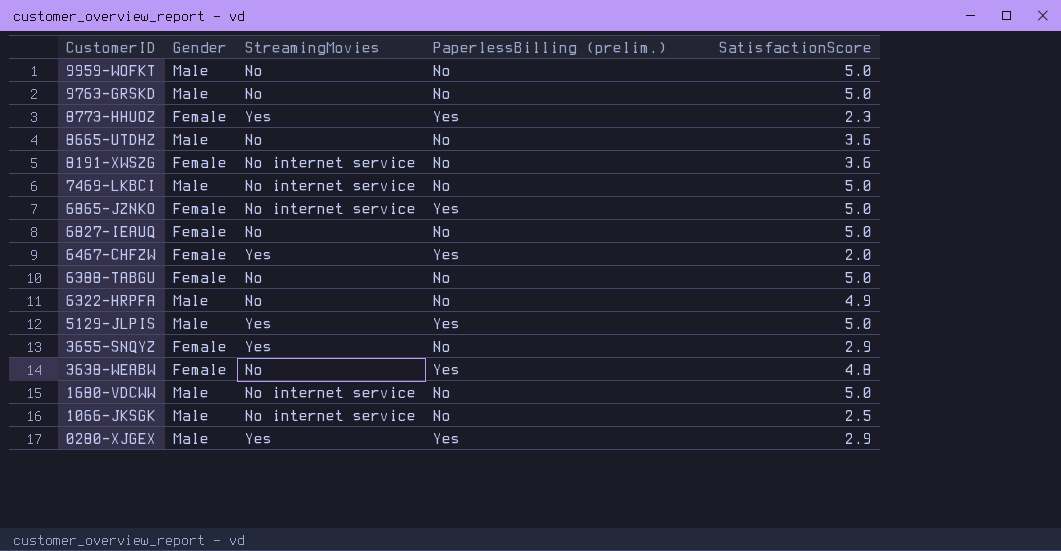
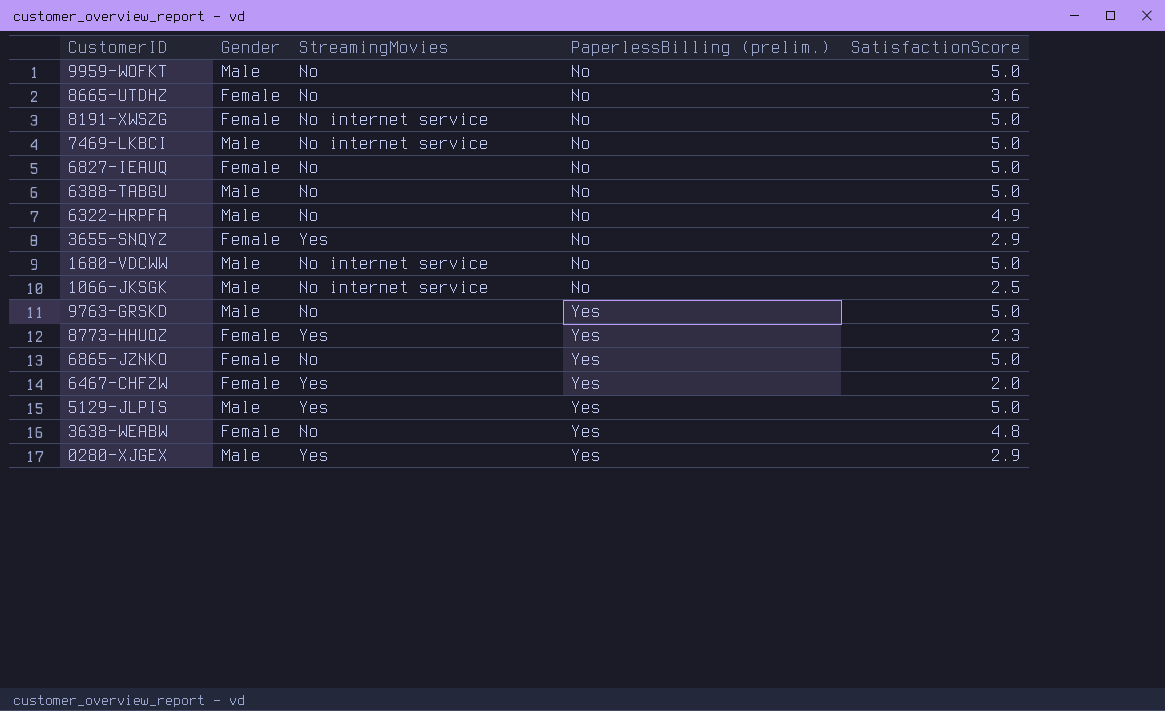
row order: CustomerID descending -> PaperlessBilling (prelim.) ascending
8665-UTDHZ | Gender: Male -> Female
8191-XWSZG | SatisfactionScore: 3.6 -> 5.0
6388-TABGU | Gender: Female -> Male
9763-GRSKD | PaperlessBilling (prelim.): No -> Yes
6865-JZNKO | StreamingMovies: No internet service -> No

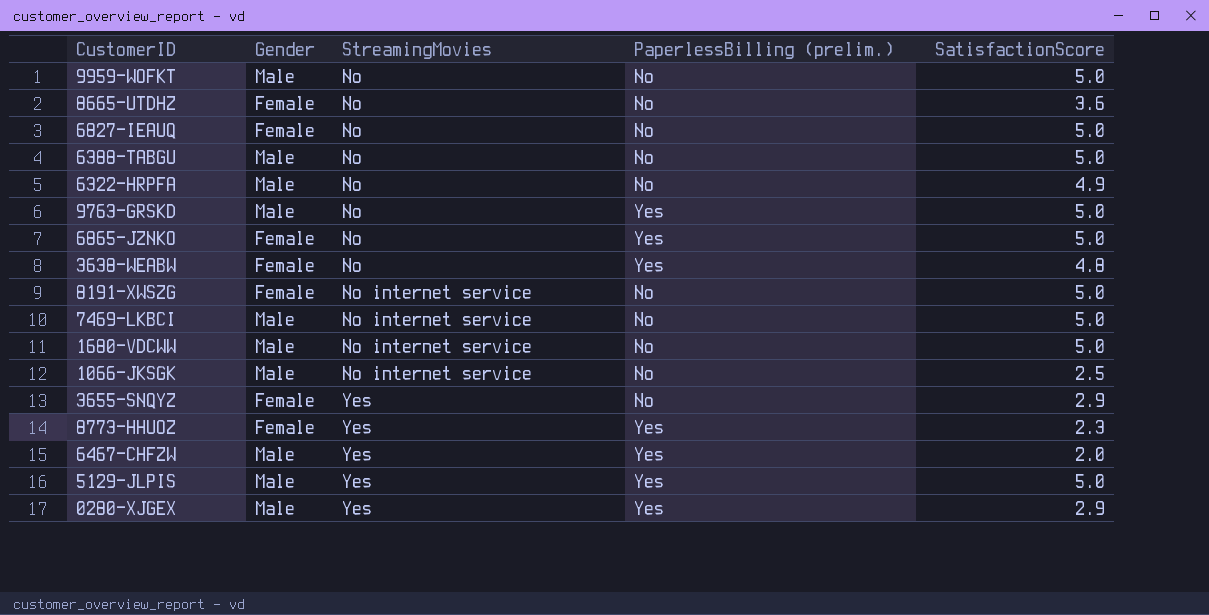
row order: PaperlessBilling (prelim.) ascending -> StreamingMovies ascending
6467-CHFZW | Gender: Female -> Male

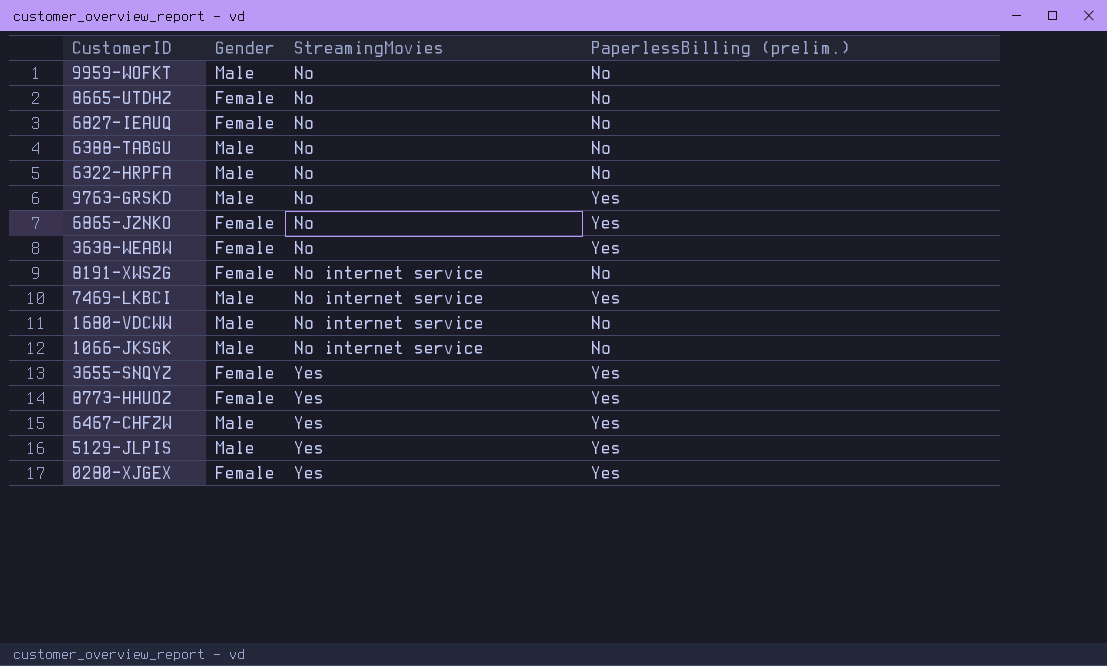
column SatisfactionScore | position: 5 -> none
7469-LKBCI | PaperlessBilling (prelim.): No -> Yes
3655-SNQYZ | PaperlessBilling (prelim.): No -> Yes
0280-XJGEX | Gender: Male -> Female

